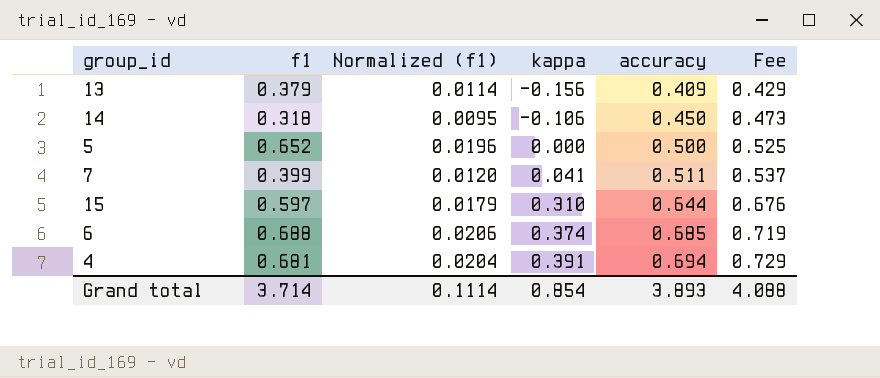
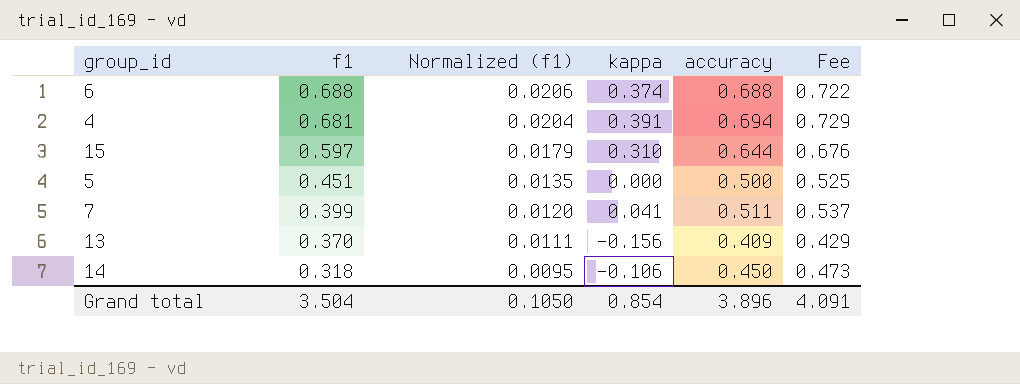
row order: kappa ascending -> f1 descending
6 | accuracy: 0.685 -> 0.688
6 | Fee: 0.719 -> 0.722
5 | f1: 0.652 -> 0.451
5 | Normalized (f1): 0.0196 -> 0.0135
13 | f1: 0.379 -> 0.370
13 | Normalized (f1): 0.0114 -> 0.0111
Grand total | f1: 3.714 -> 3.504
Grand total | Normalized (f1): 0.1114 -> 0.1050
Grand total | accuracy: 3.893 -> 3.896
Grand total | Fee: 4.088 -> 4.091

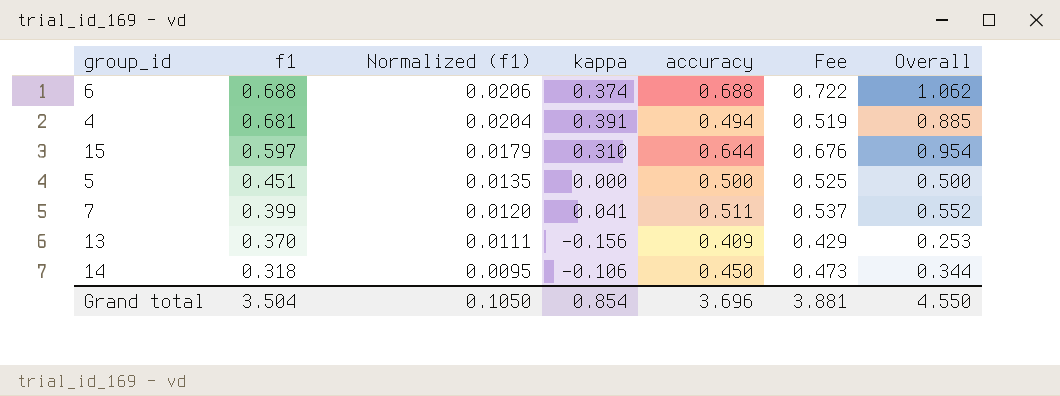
column Overall | formula: none -> [kappa] + [accuracy]
4 | accuracy: 0.694 -> 0.494
4 | Fee: 0.729 -> 0.519
Grand total | accuracy: 3.896 -> 3.696
Grand total | Fee: 4.091 -> 3.881

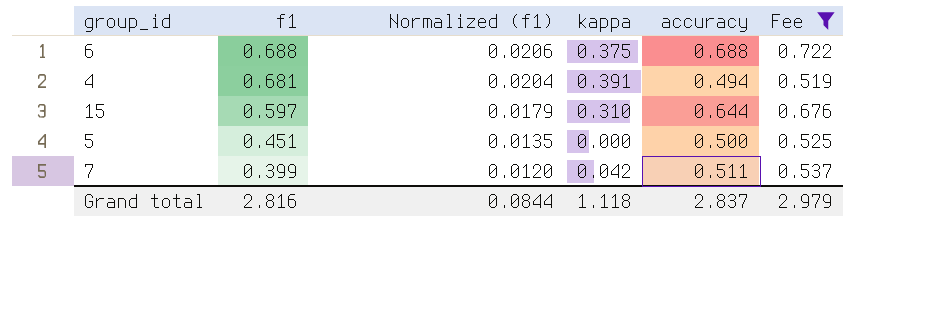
filter: none -> Fee >= 0.519
column Overall | formula: [kappa] + [accuracy] -> none
6 | kappa: 0.374 -> 0.375
7 | kappa: 0.041 -> 0.042
Grand total | f1: 3.504 -> 2.816
Grand total | Normalized (f1): 0.1050 -> 0.0844
Grand total | kappa: 0.854 -> 1.118
Grand total | accuracy: 3.696 -> 2.837
Grand total | Fee: 3.881 -> 2.979

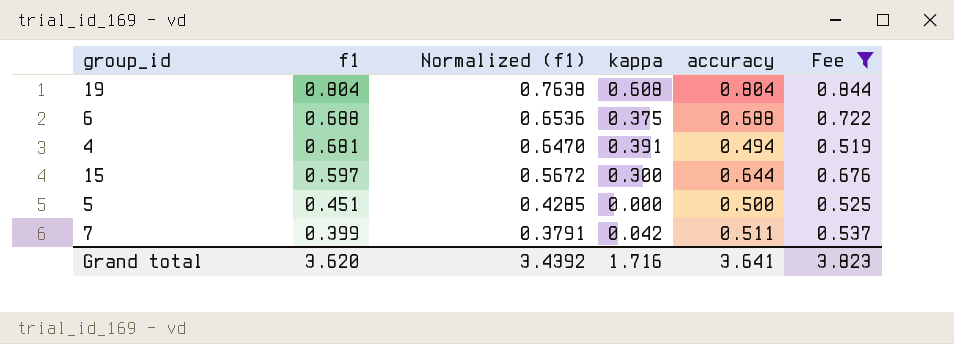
column Normalized (f1) | formula: [f1] * 0.03 -> [f1] * 0.95
row 19: none -> 0.804 | 0.7638 | 0.608 | 0.804 | 0.844
15 | kappa: 0.310 -> 0.300
Grand total | f1: 2.816 -> 3.620
Grand total | Normalized (f1): 0.0844 -> 3.4392
Grand total | kappa: 1.118 -> 1.716
Grand total | accuracy: 2.837 -> 3.641
Grand total | Fee: 2.979 -> 3.823

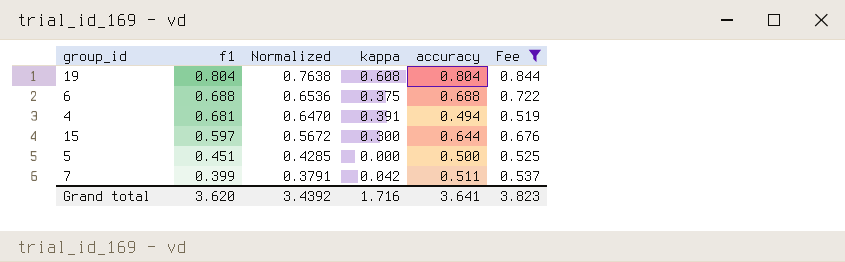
column name: Normalized (f1) -> Normalized

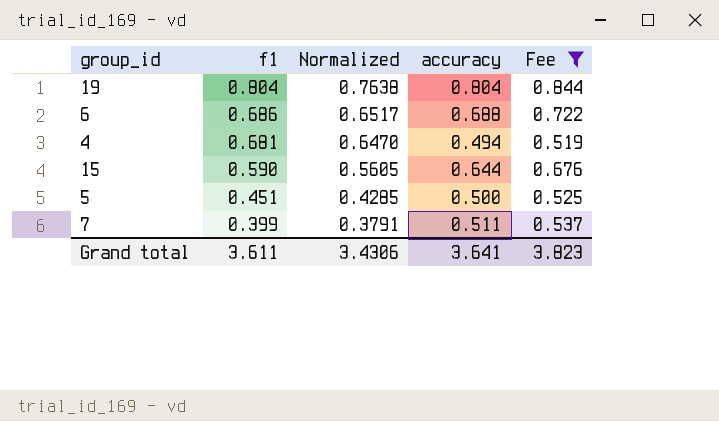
column kappa | position: 4 -> none
6 | f1: 0.688 -> 0.686
6 | Normalized: 0.6536 -> 0.6517
15 | f1: 0.597 -> 0.590
15 | Normalized: 0.5672 -> 0.5605
Grand total | f1: 3.620 -> 3.611
Grand total | Normalized: 3.4392 -> 3.4306

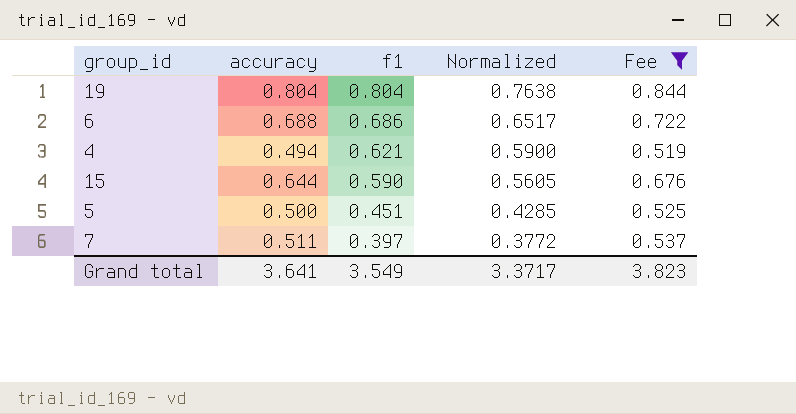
column accuracy | position: 4 -> 2
4 | f1: 0.681 -> 0.621
4 | Normalized: 0.6470 -> 0.5900
7 | f1: 0.399 -> 0.397
7 | Normalized: 0.3791 -> 0.3772
Grand total | f1: 3.611 -> 3.549
Grand total | Normalized: 3.4306 -> 3.3717

